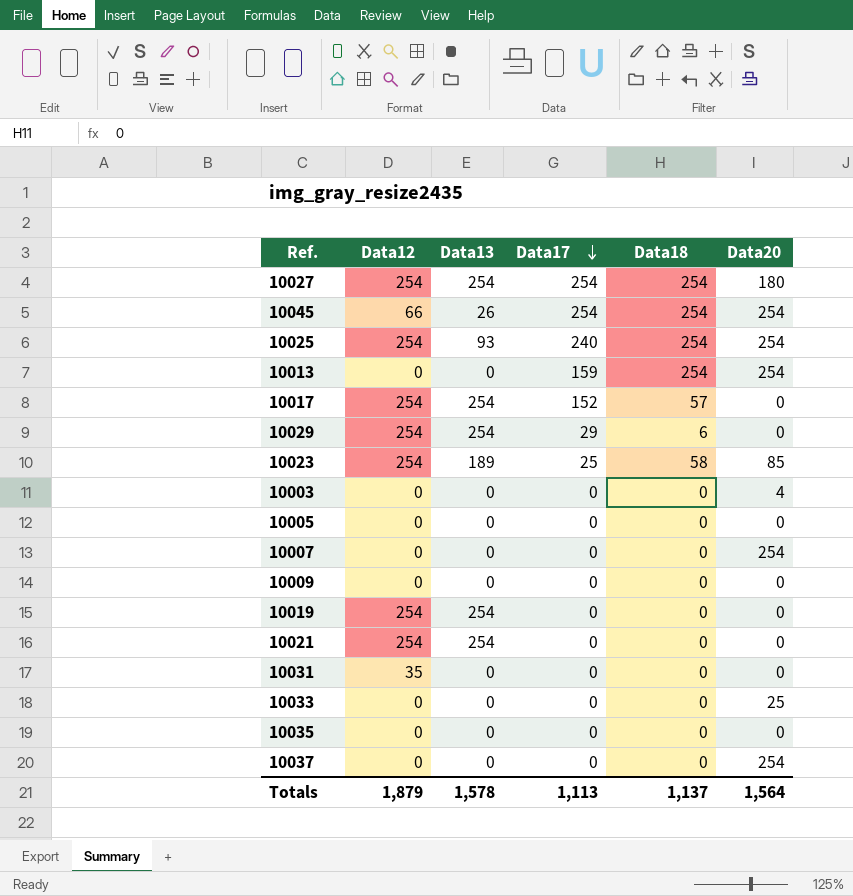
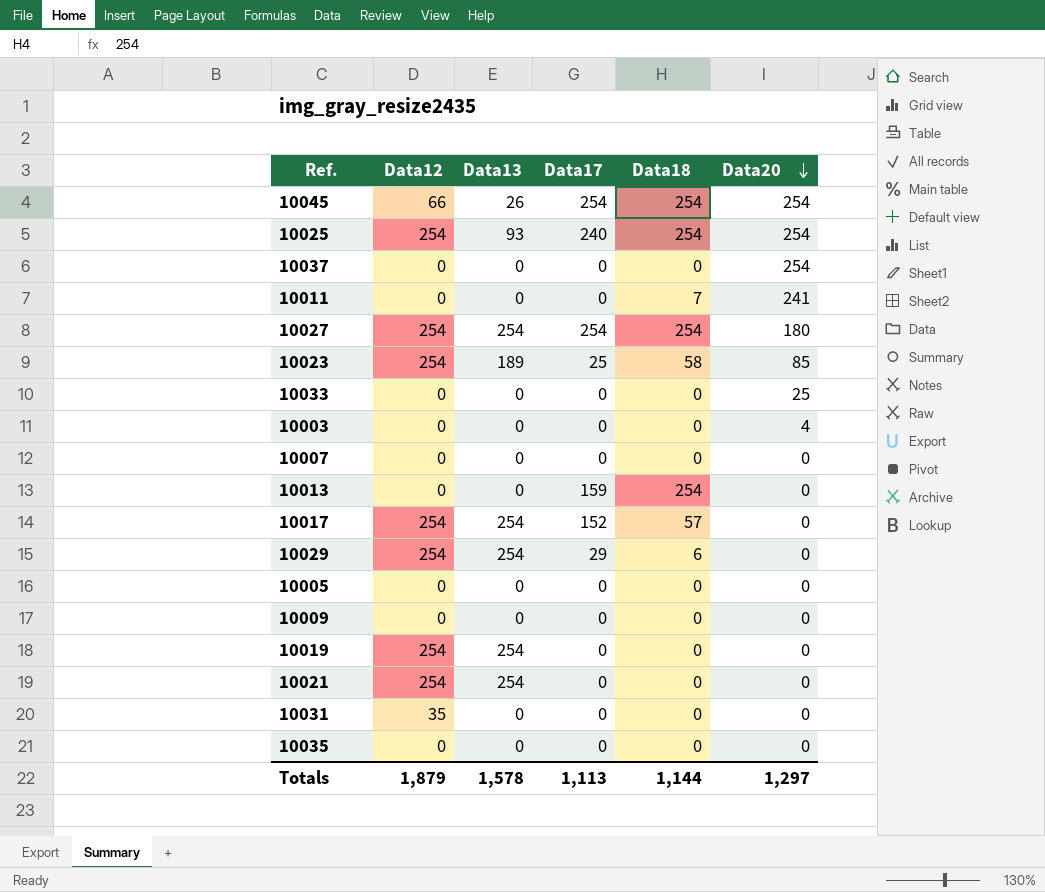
row order: Data17 descending -> Data20 descending
row 10011: none -> 0 | 0 | 0 | 7 | 241
10007 | Data20: 254 -> 0
10013 | Data20: 254 -> 0
Totals | Data18: 1,137 -> 1,144
Totals | Data20: 1,564 -> 1,297

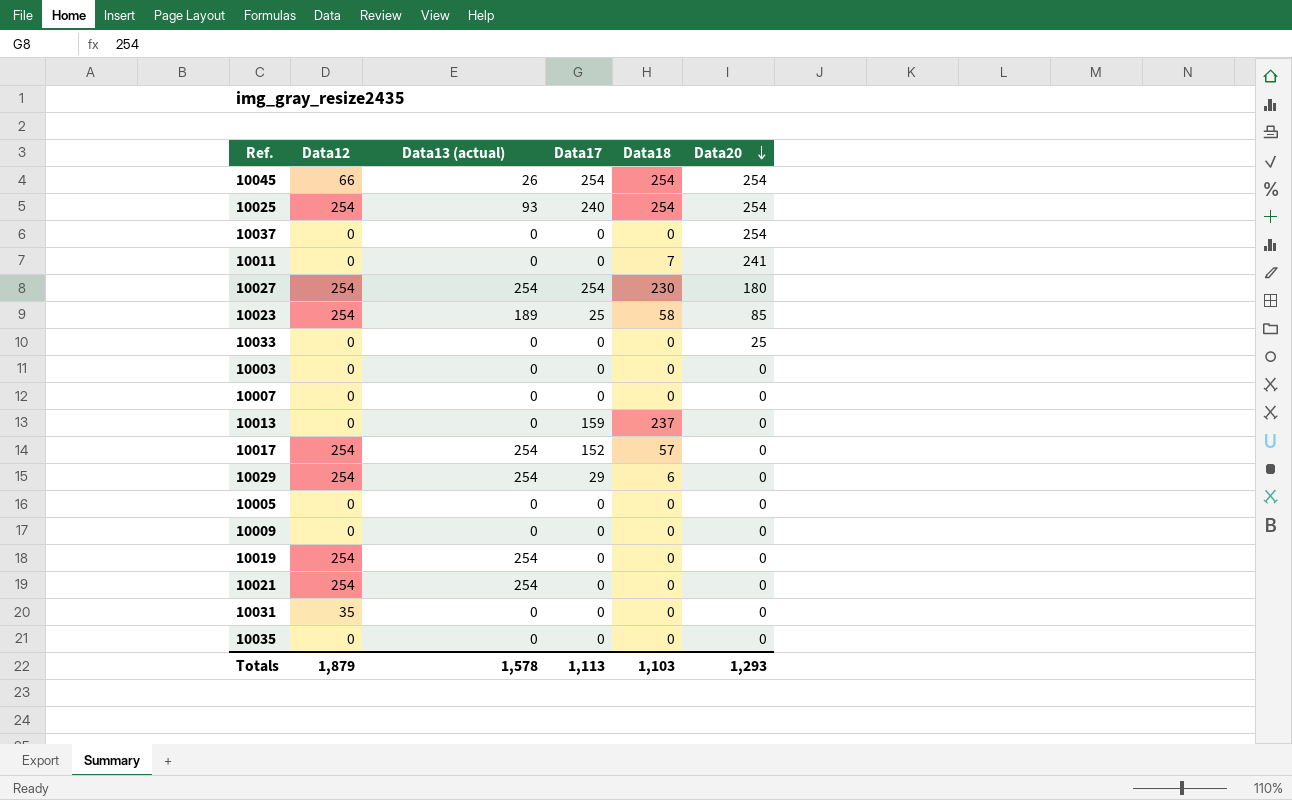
column name: Data13 -> Data13 (actual)
10027 | Data18: 254 -> 230
10003 | Data20: 4 -> 0
10013 | Data18: 254 -> 237
Totals | Data18: 1,144 -> 1,103
Totals | Data20: 1,297 -> 1,293

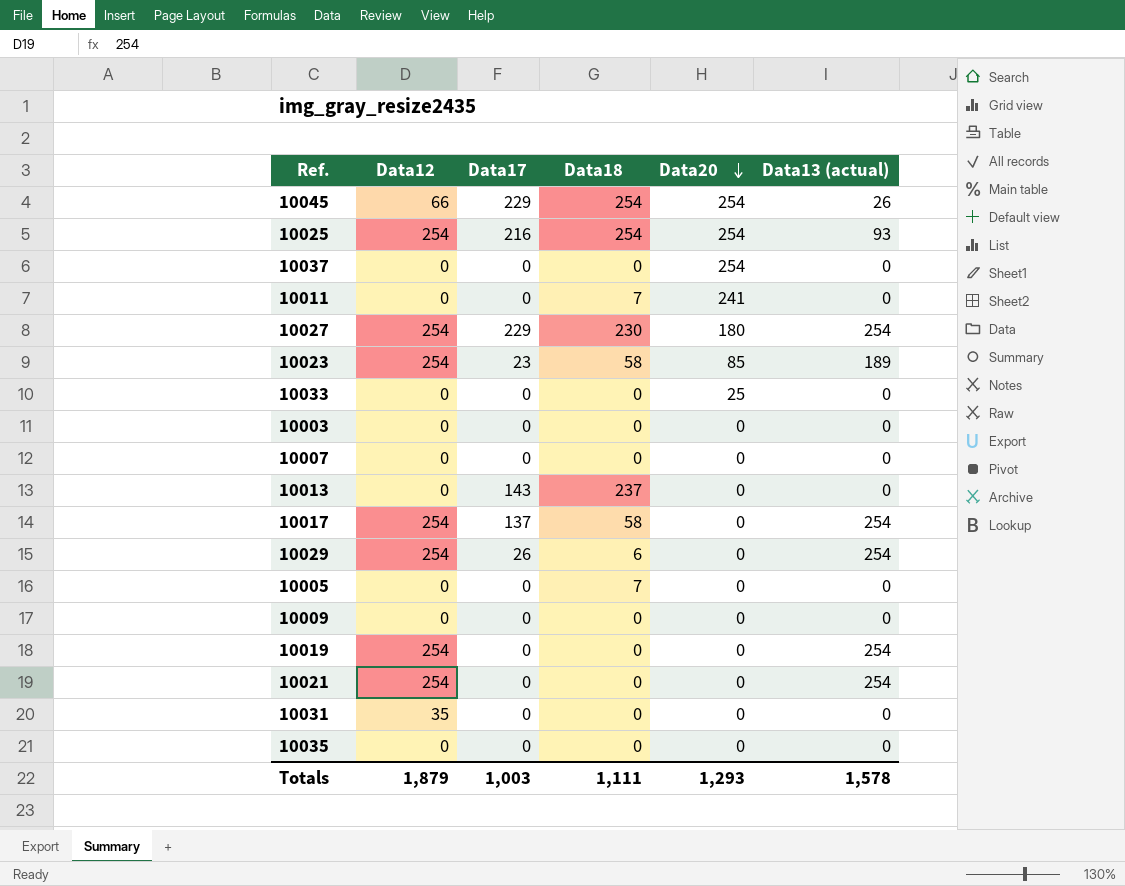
column Data13 (actual) | position: 3 -> 6
10045 | Data17: 254 -> 229
10025 | Data17: 240 -> 216
10027 | Data17: 254 -> 229
10023 | Data17: 25 -> 23
10013 | Data17: 159 -> 143
10017 | Data17: 152 -> 137
10017 | Data18: 57 -> 58
10029 | Data17: 29 -> 26
10005 | Data18: 0 -> 7
Totals | Data17: 1,113 -> 1,003
Totals | Data18: 1,103 -> 1,111

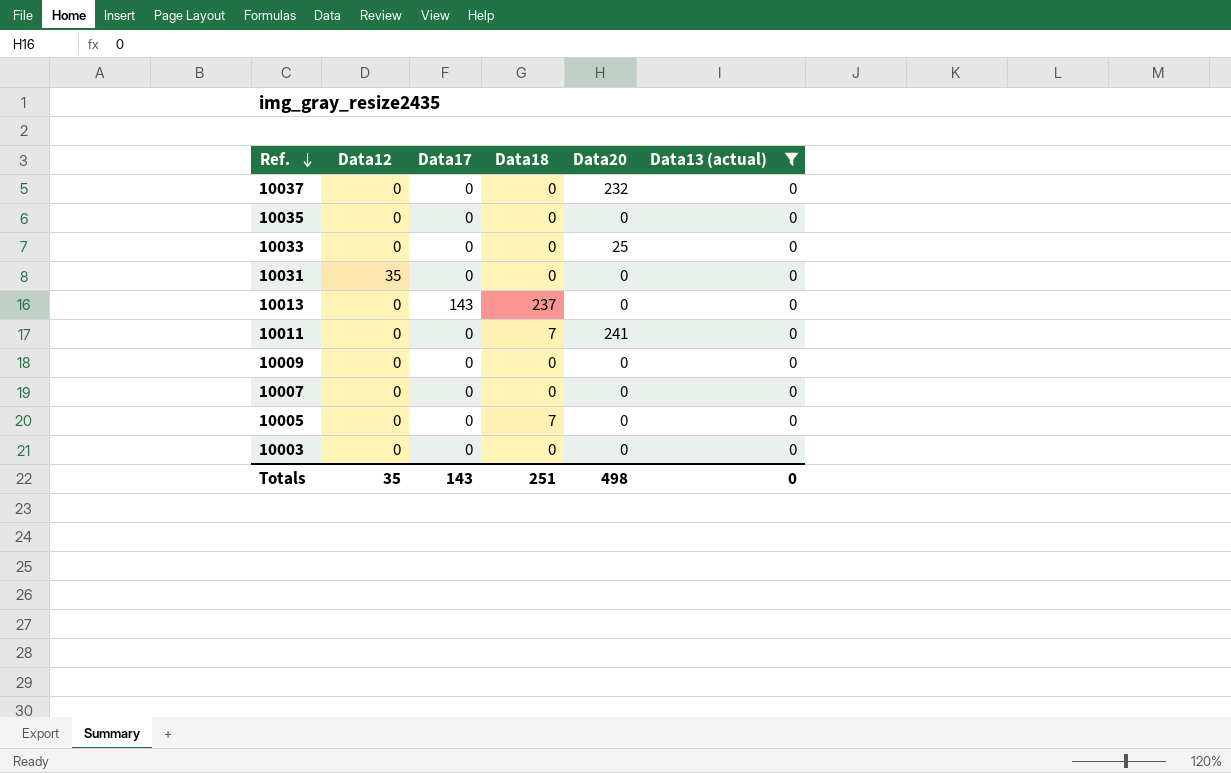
filter: none -> Data13 (actual) = 0
row order: Data20 descending -> Ref. descending
10037 | Data20: 254 -> 232
Totals | Data12: 1,879 -> 35
Totals | Data17: 1,003 -> 143
Totals | Data18: 1,111 -> 251
Totals | Data20: 1,293 -> 498
Totals | Data13 (actual): 1,578 -> 0

